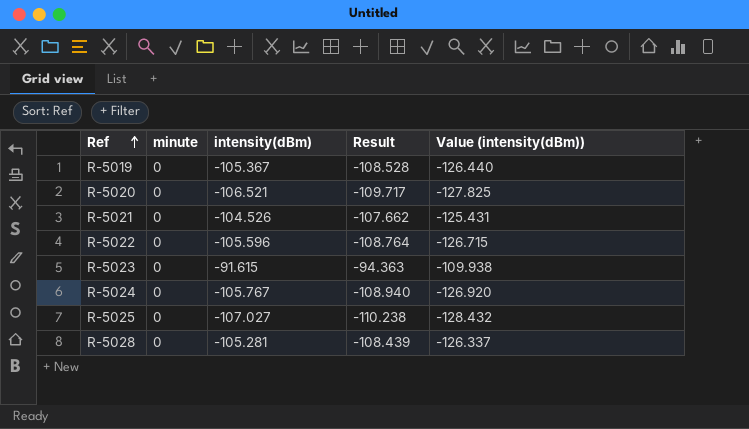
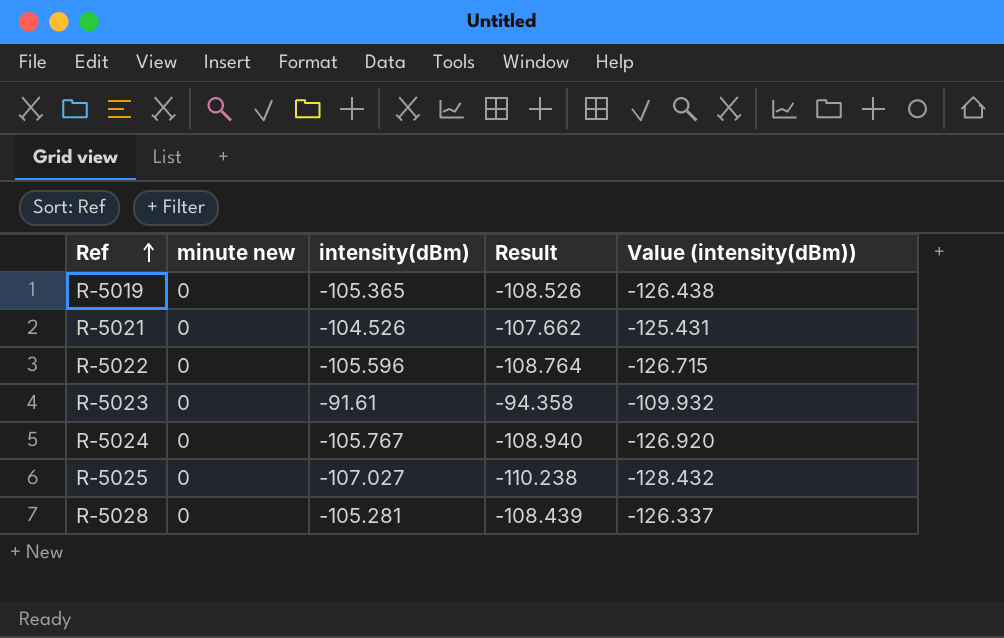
column name: minute -> minute new
row R-5020: 0 | -106.521 | -109.717 | -127.825 -> none
R-5019 | intensity(dBm): -105.367 -> -105.365
R-5019 | Result: -108.528 -> -108.526
R-5019 | Value (intensity(dBm)): -126.440 -> -126.438
R-5023 | intensity(dBm): -91.615 -> -91.61
R-5023 | Result: -94.363 -> -94.358
R-5023 | Value (intensity(dBm)): -109.938 -> -109.932

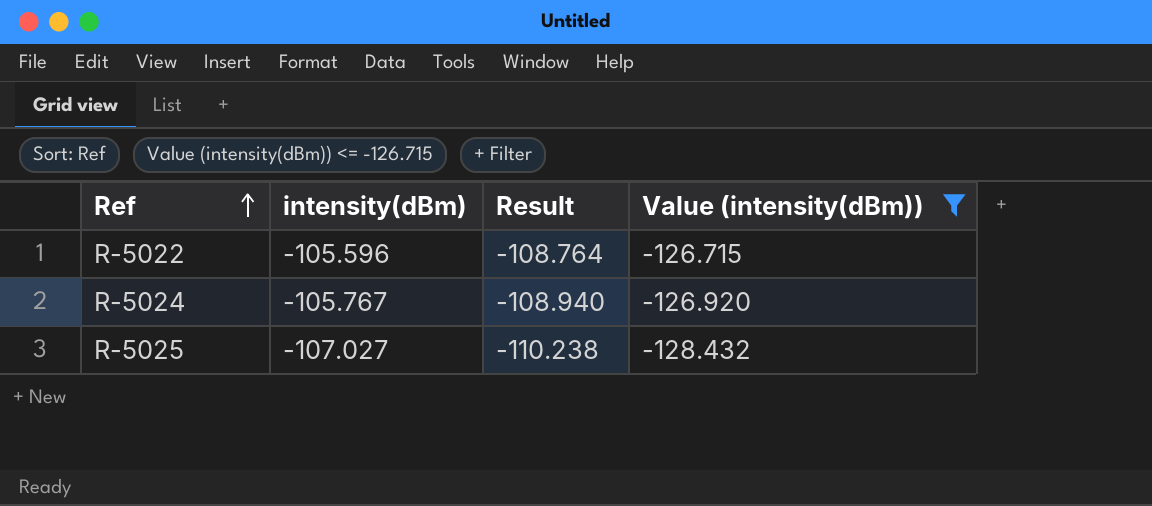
filter: none -> Value (intensity(dBm)) <= -126.715
column minute new | position: 2 -> none

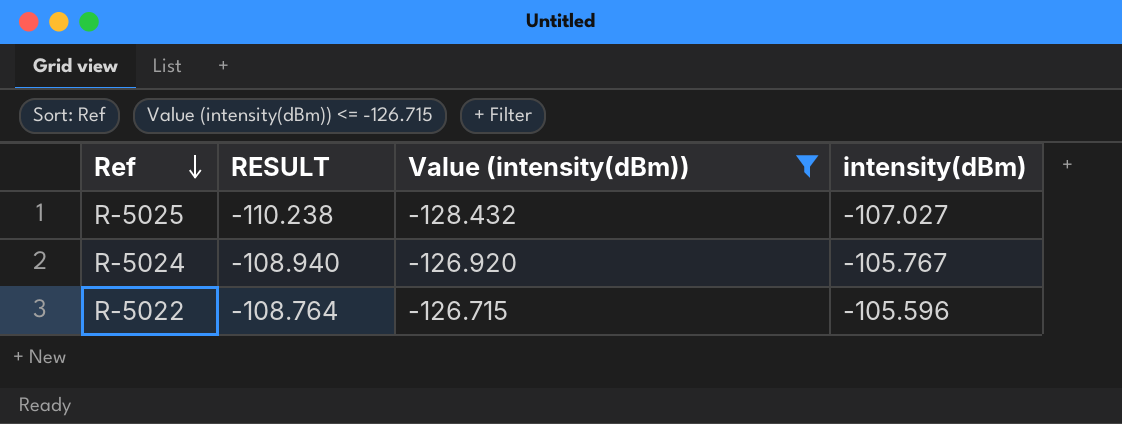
row order: Ref ascending -> Ref descending
column name: Result -> RESULT
column intensity(dBm) | position: 2 -> 4

